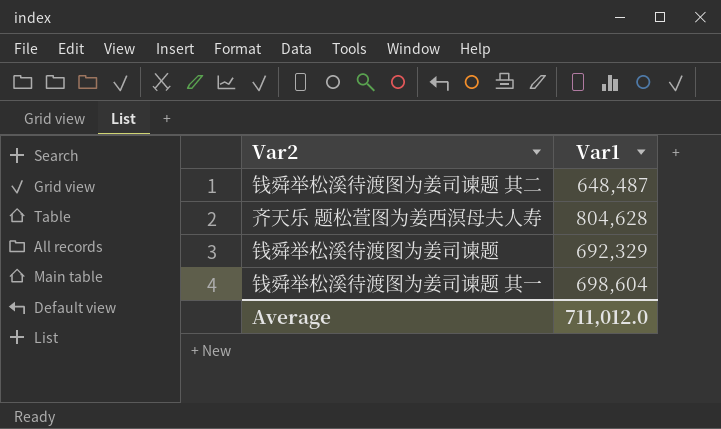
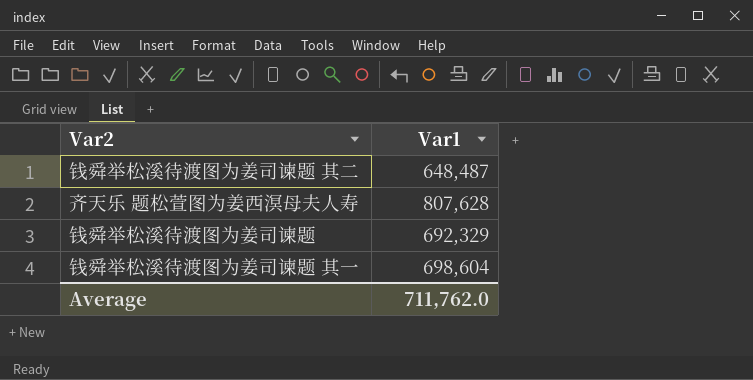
齐天乐 题松萱图为姜西溟母夫人寿 | Var1: 804,628 -> 807,628
Average | Var1: 711,012.0 -> 711,762.0

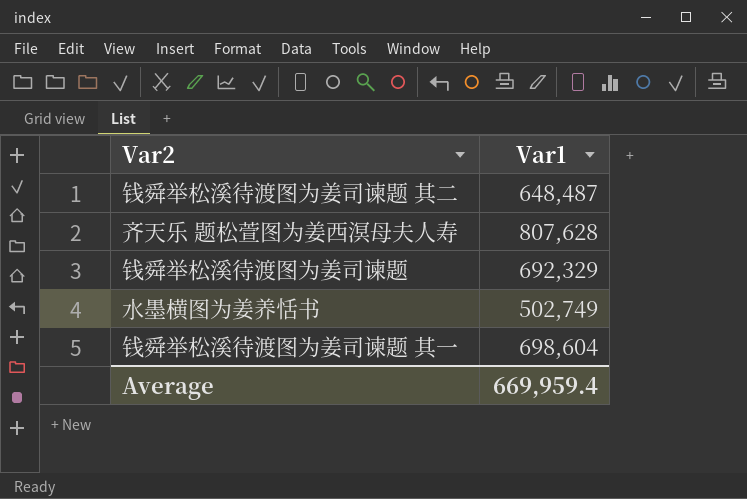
row 水墨横图为姜养恬书: none -> 502,749
Average | Var1: 711,762.0 -> 669,959.4

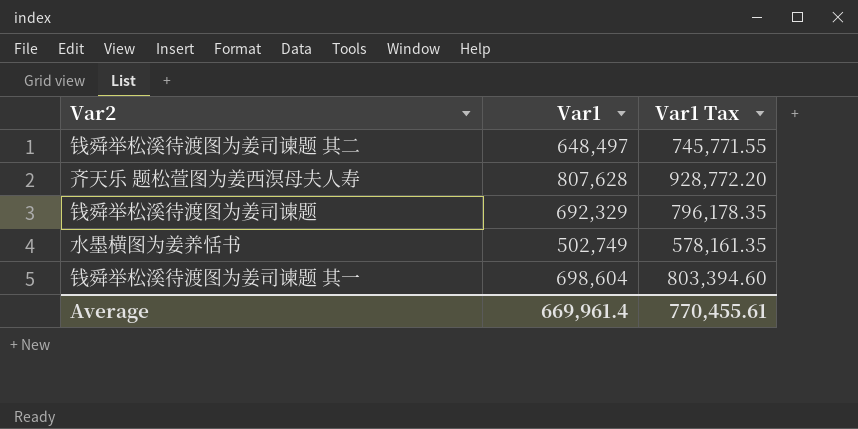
column Var1 Tax | formula: none -> [Var1] * 1.15
钱舜举松溪待渡图为姜司谏题 其二 | Var1: 648,487 -> 648,497
Average | Var1: 669,959.4 -> 669,961.4

